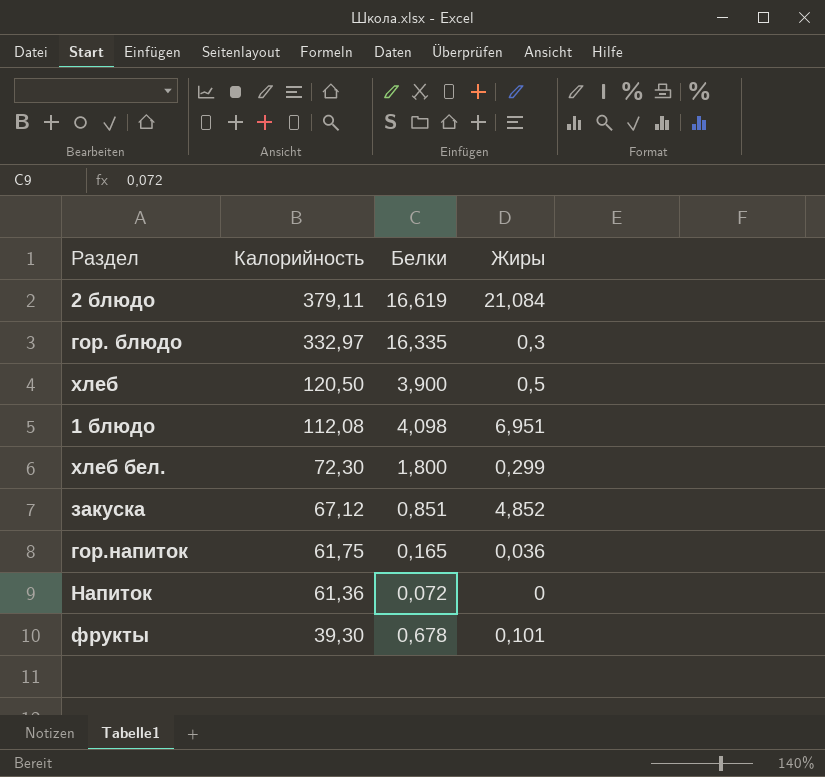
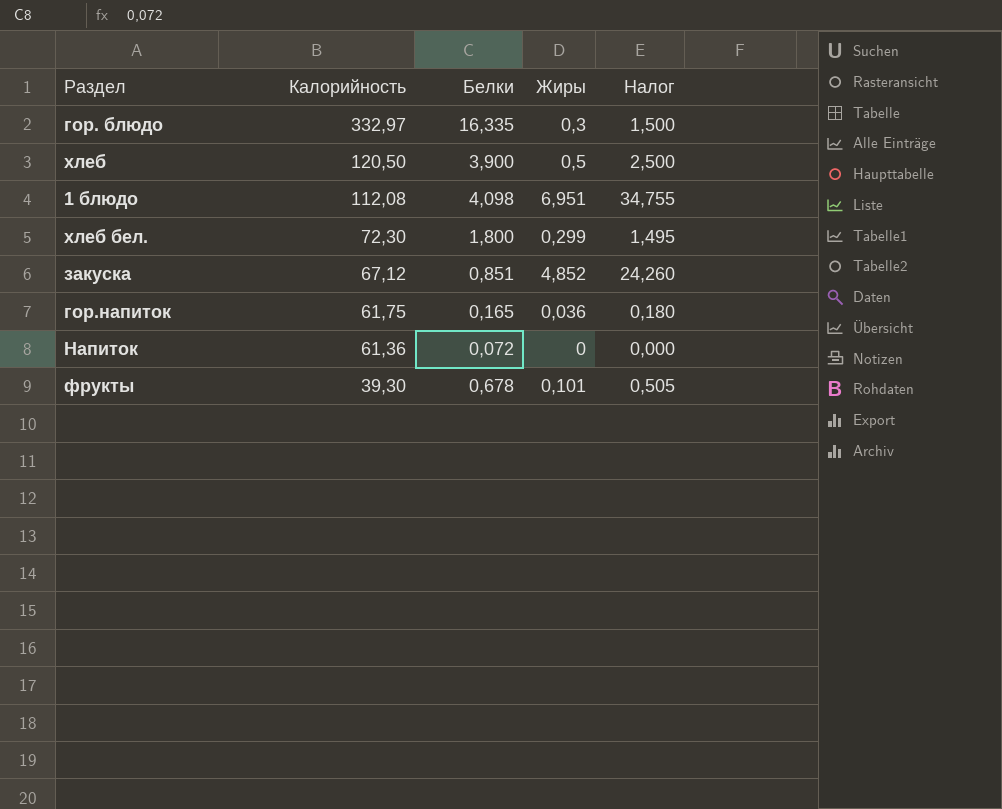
column Налог | formula: none -> [Жиры] * 5
row 2 блюдо: 379,11 | 16,619 | 21,084 -> none

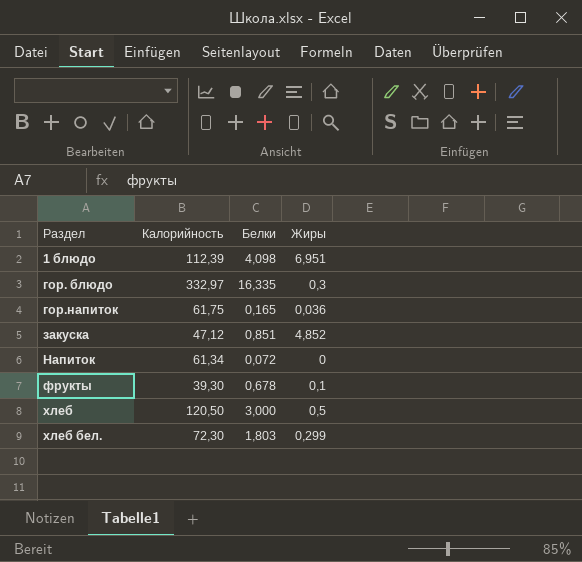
row order: Калорийность descending -> Раздел ascending
column Налог | formula: [Жиры] * 5 -> none
1 блюдо | Калорийность: 112,08 -> 112,39
закуска | Калорийность: 67,12 -> 47,12
Напиток | Калорийность: 61,36 -> 61,34
фрукты | Жиры: 0,101 -> 0,1
хлеб | Белки: 3,900 -> 3,000
хлеб бел. | Белки: 1,800 -> 1,803

